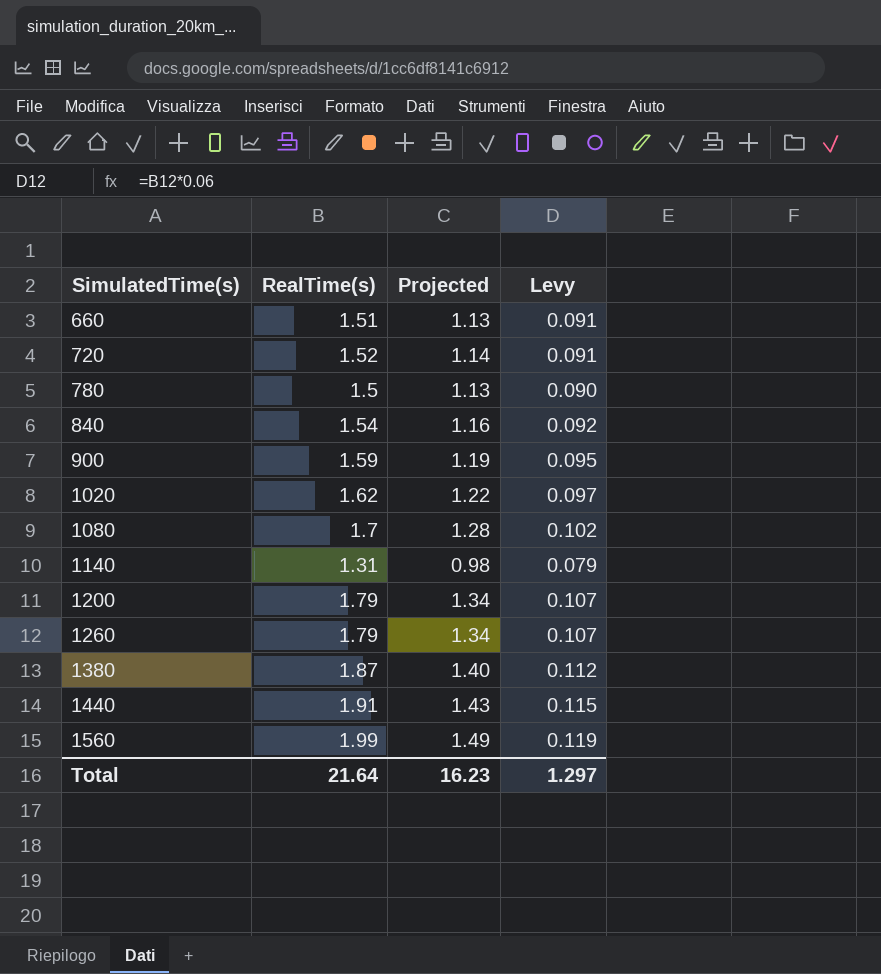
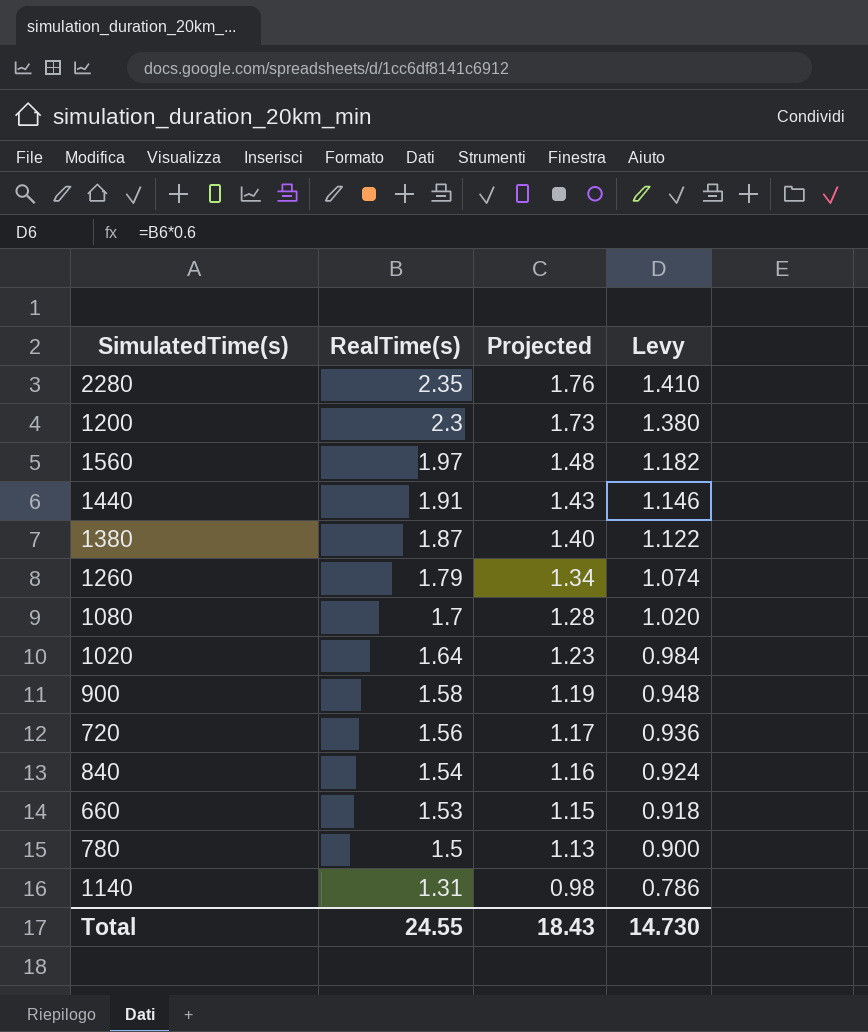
row order: SimulatedTime(s) ascending -> RealTime(s) descending
column Levy | formula: [RealTime(s)] * 0.06 -> [RealTime(s)] * 0.6
row 2280: none -> 2.35 | 1.76 | 1.410
1200 | RealTime(s): 1.79 -> 2.3
1200 | Projected: 1.34 -> 1.73
1560 | RealTime(s): 1.99 -> 1.97
1560 | Projected: 1.49 -> 1.48
1020 | RealTime(s): 1.62 -> 1.64
1020 | Projected: 1.22 -> 1.23
900 | RealTime(s): 1.59 -> 1.58
720 | RealTime(s): 1.52 -> 1.56
720 | Projected: 1.14 -> 1.17
660 | RealTime(s): 1.51 -> 1.53
660 | Projected: 1.13 -> 1.15
Total | RealTime(s): 21.64 -> 24.55
Total | Projected: 16.23 -> 18.43
Total | Levy: 1.297 -> 14.730

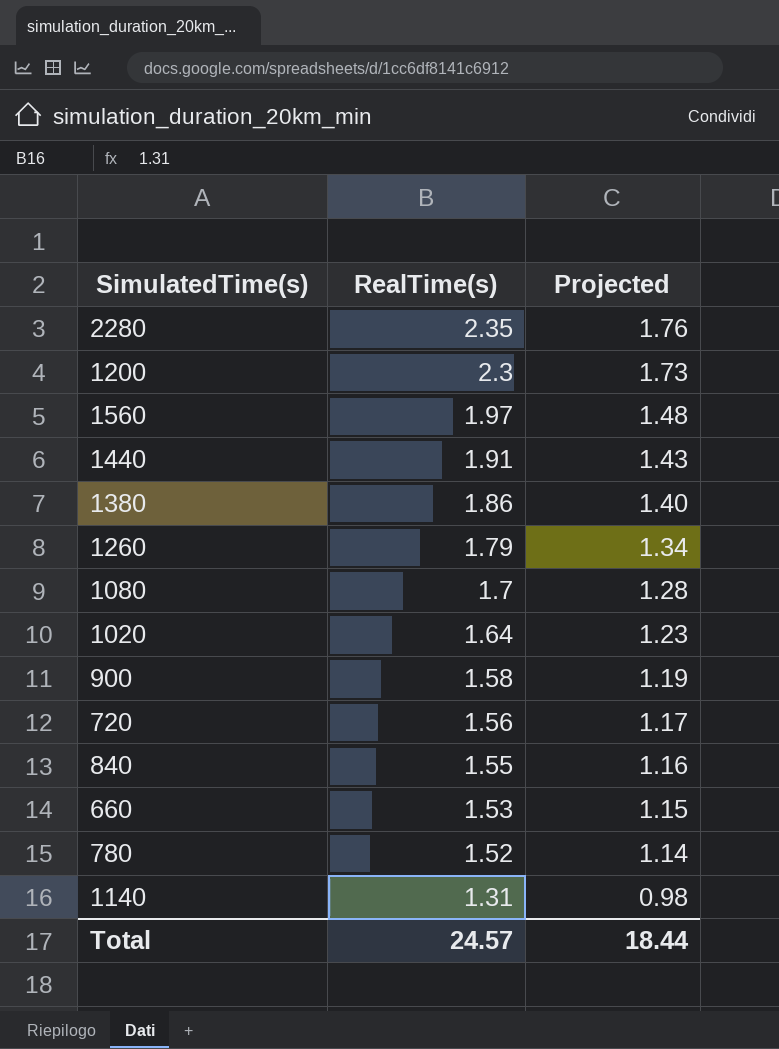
column Levy | formula: [RealTime(s)] * 0.6 -> none
1380 | RealTime(s): 1.87 -> 1.86
840 | RealTime(s): 1.54 -> 1.55
780 | RealTime(s): 1.5 -> 1.52
780 | Projected: 1.13 -> 1.14
Total | RealTime(s): 24.55 -> 24.57
Total | Projected: 18.43 -> 18.44

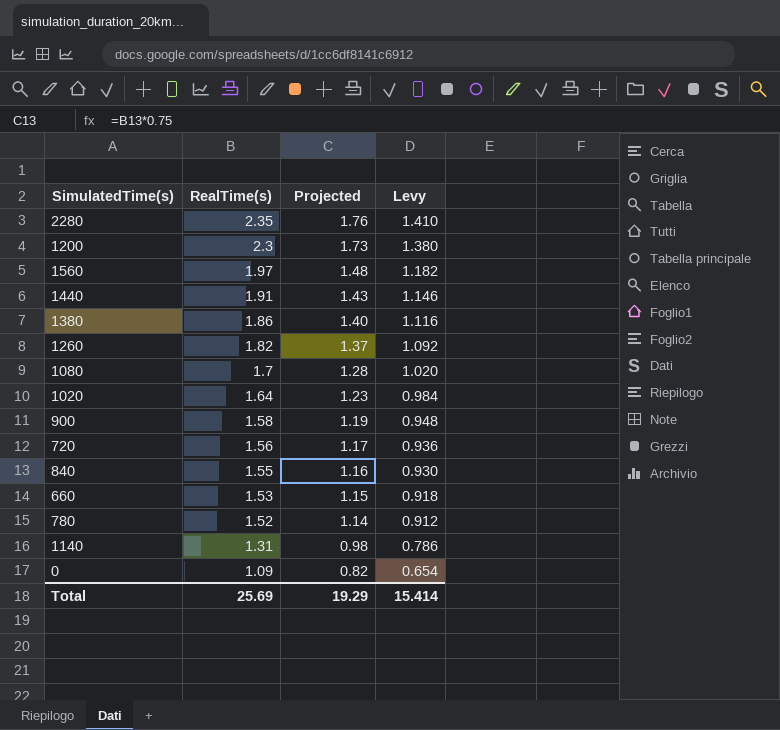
column Levy | formula: none -> [RealTime(s)] * 0.6
1260 | RealTime(s): 1.79 -> 1.82
1260 | Projected: 1.34 -> 1.37
row 0: none -> 1.09 | 0.82 | 0.654
Total | RealTime(s): 24.57 -> 25.69
Total | Projected: 18.44 -> 19.29

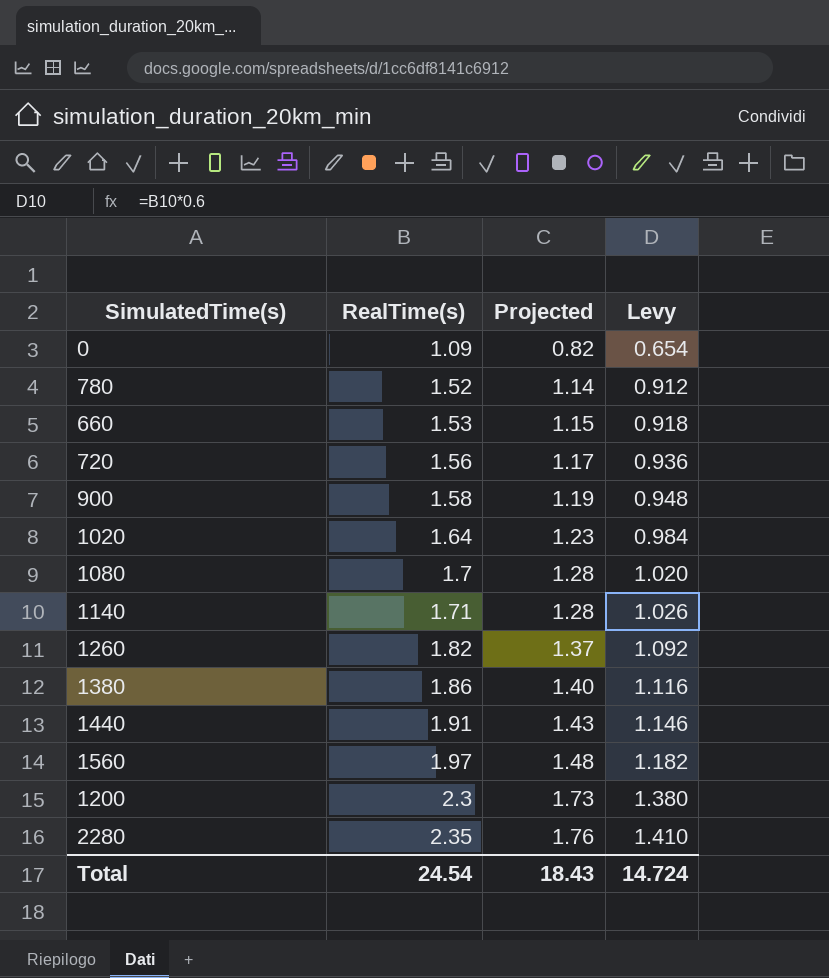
row order: RealTime(s) descending -> RealTime(s) ascending
row 840: 1.55 | 1.16 | 0.930 -> none
1140 | RealTime(s): 1.31 -> 1.71
1140 | Projected: 0.98 -> 1.28
1140 | Levy: 0.786 -> 1.026
Total | RealTime(s): 25.69 -> 24.54
Total | Projected: 19.29 -> 18.43
Total | Levy: 15.414 -> 14.724

